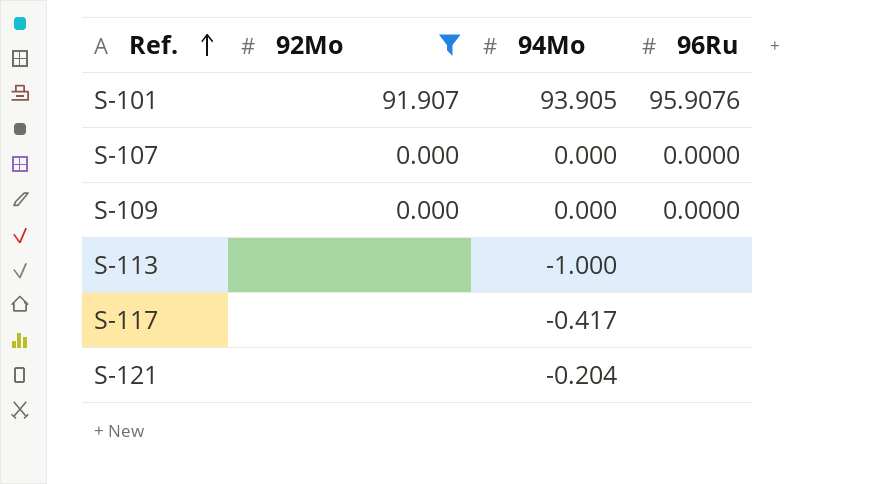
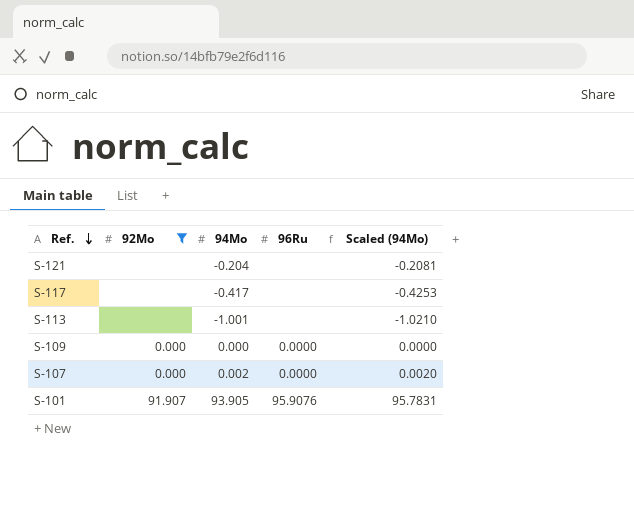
row order: Ref. ascending -> Ref. descending
column Scaled (94Mo) | formula: none -> [94Mo] * 1.02
S-113 | 94Mo: -1.000 -> -1.001
S-107 | 94Mo: 0.000 -> 0.002

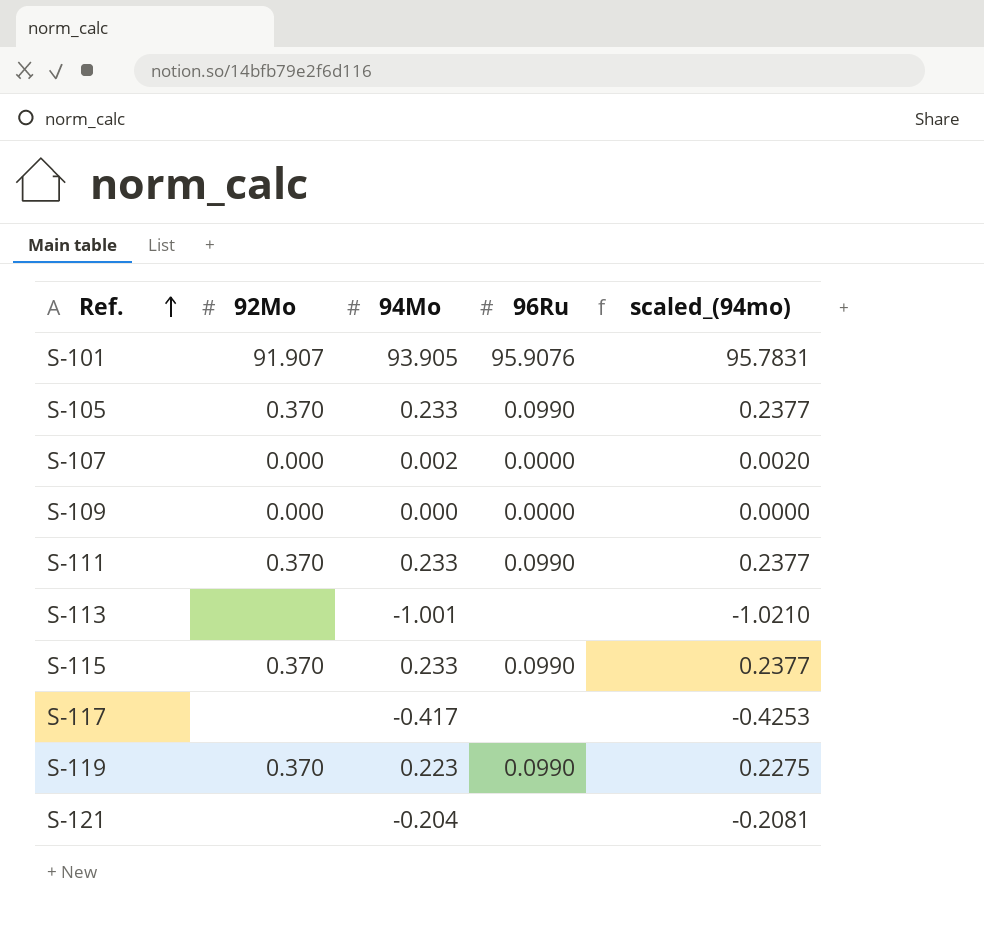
filter: 92Mo != 0.370 -> none
row order: Ref. descending -> Ref. ascending
column name: Scaled (94Mo) -> scaled_(94mo)

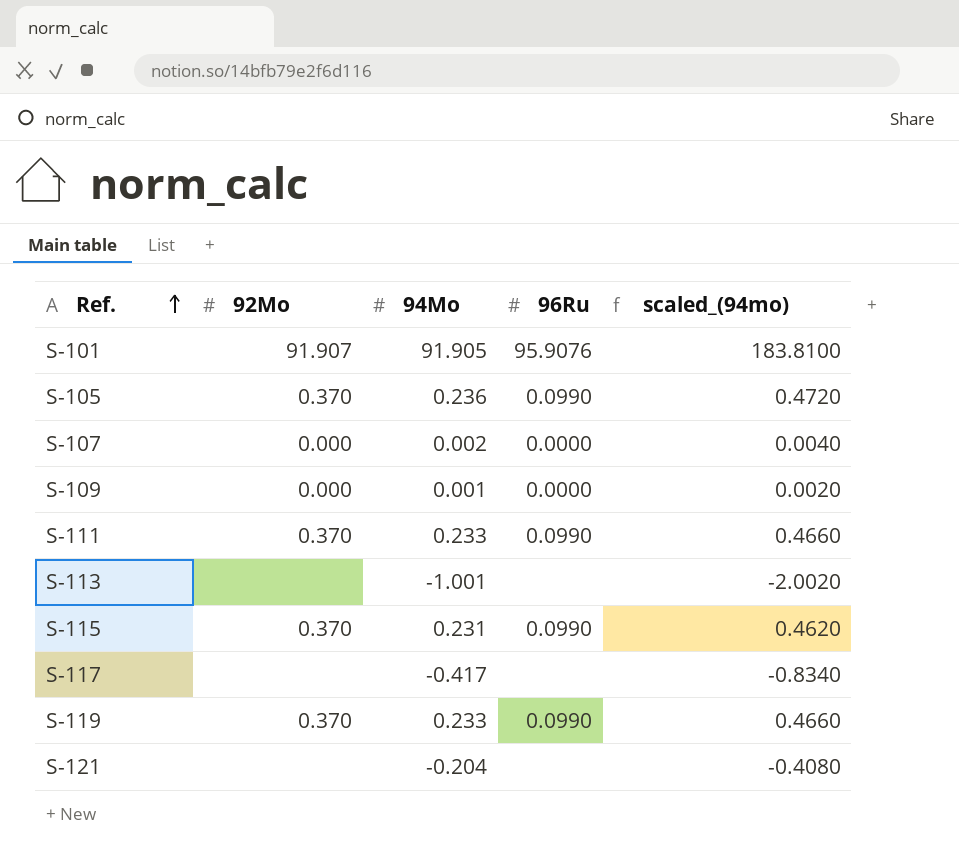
column scaled_(94mo) | formula: [94Mo] * 1.02 -> [94Mo] * 2
S-101 | 94Mo: 93.905 -> 91.905
S-105 | 94Mo: 0.233 -> 0.236
S-109 | 94Mo: 0.000 -> 0.001
S-115 | 94Mo: 0.233 -> 0.231
S-119 | 94Mo: 0.223 -> 0.233

